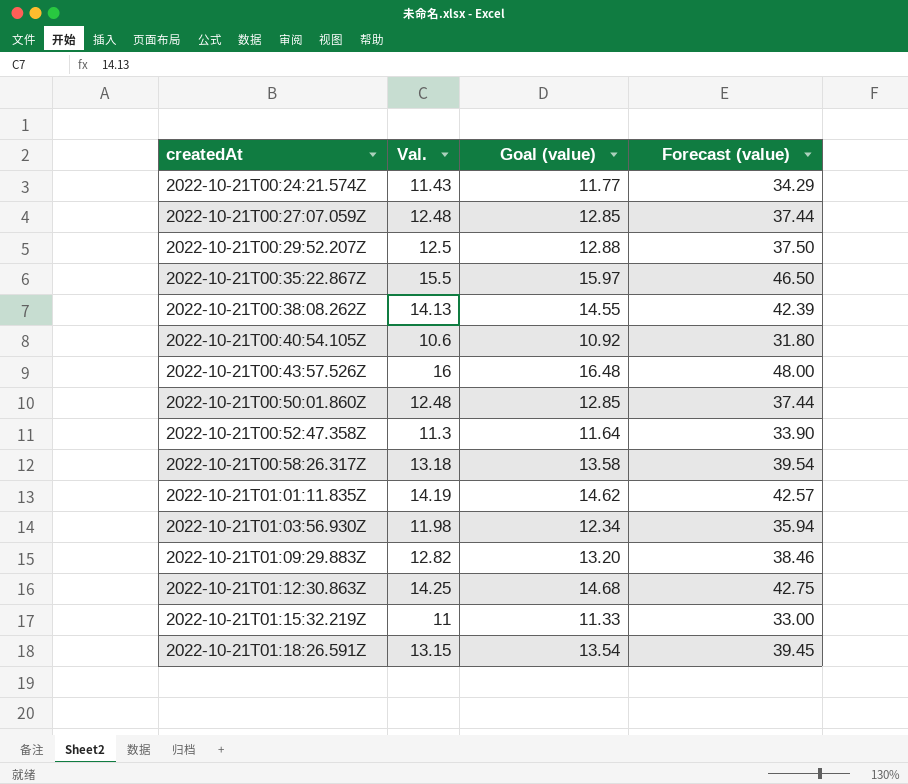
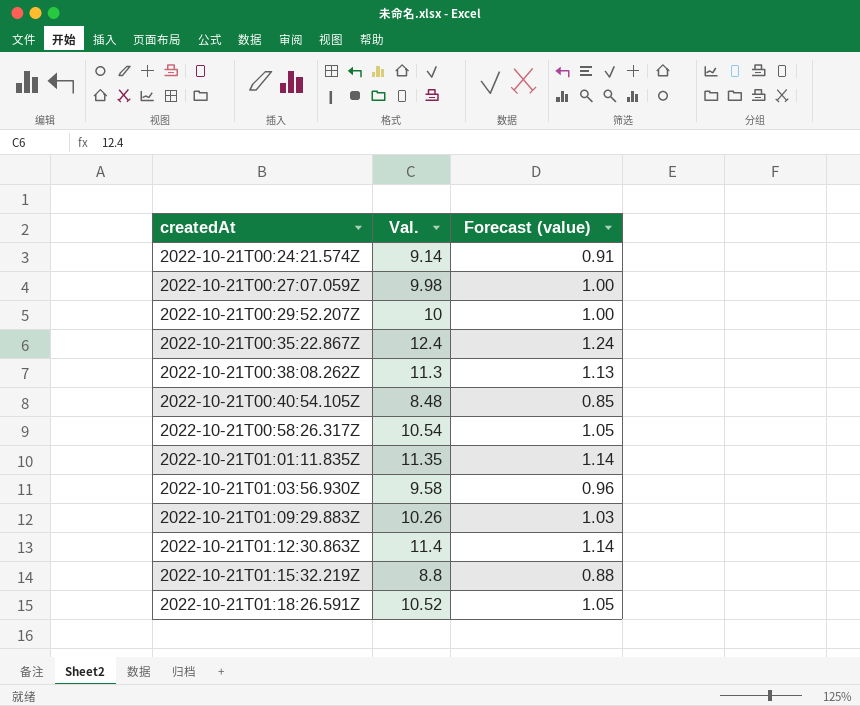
column Goal (value) | formula: [Val.] * 1.03 -> none
column Forecast (value) | formula: [Val.] * 3 -> [Val.] * 0.1
row 2022-10-21T00:43:57.526Z: 16 | 16.48 | 48.00 -> none
row 2022-10-21T00:50:01.860Z: 12.48 | 12.85 | 37.44 -> none
row 2022-10-21T00:52:47.358Z: 11.3 | 11.64 | 33.90 -> none
2022-10-21T00:24:21.574Z | Val.: 11.43 -> 9.14
2022-10-21T00:27:07.059Z | Val.: 12.48 -> 9.98
2022-10-21T00:29:52.207Z | Val.: 12.5 -> 10
2022-10-21T00:35:22.867Z | Val.: 15.5 -> 12.4
2022-10-21T00:38:08.262Z | Val.: 14.13 -> 11.3
2022-10-21T00:40:54.105Z | Val.: 10.6 -> 8.48
2022-10-21T00:58:26.317Z | Val.: 13.18 -> 10.54
2022-10-21T01:01:11.835Z | Val.: 14.19 -> 11.35
2022-10-21T01:03:56.930Z | Val.: 11.98 -> 9.58
2022-10-21T01:09:29.883Z | Val.: 12.82 -> 10.26
2022-10-21T01:12:30.863Z | Val.: 14.25 -> 11.4
2022-10-21T01:15:32.219Z | Val.: 11 -> 8.8
2022-10-21T01:18:26.591Z | Val.: 13.15 -> 10.52

